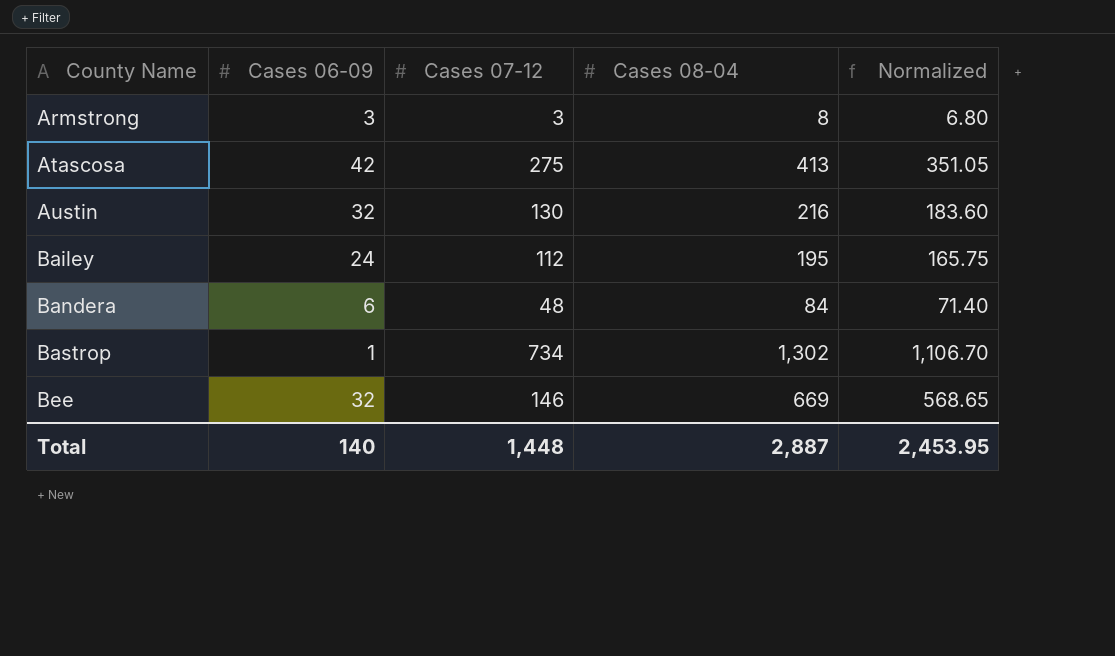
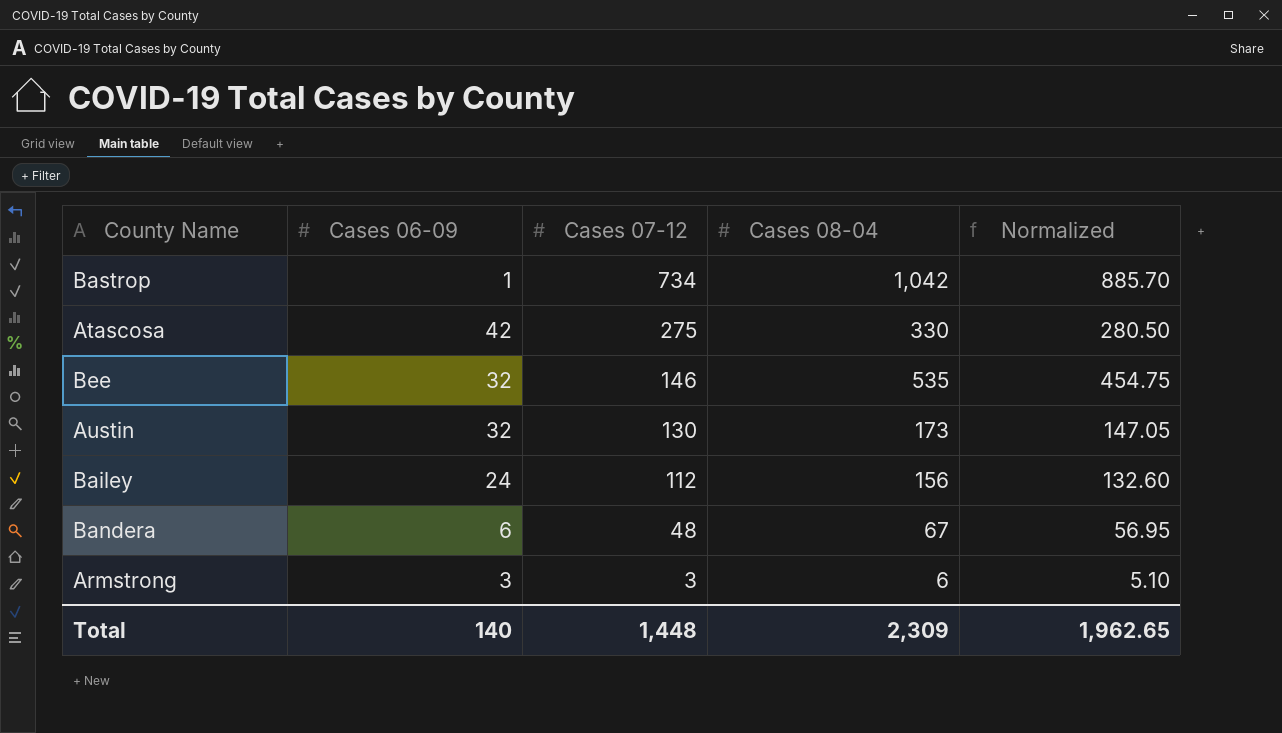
row order: County Name ascending -> Cases 07-12 descending
Bastrop | Cases 08-04: 1,302 -> 1,042
Bastrop | Normalized: 1,106.70 -> 885.70
Atascosa | Cases 08-04: 413 -> 330
Atascosa | Normalized: 351.05 -> 280.50
Bee | Cases 08-04: 669 -> 535
Bee | Normalized: 568.65 -> 454.75
Austin | Cases 08-04: 216 -> 173
Austin | Normalized: 183.60 -> 147.05
Bailey | Cases 08-04: 195 -> 156
Bailey | Normalized: 165.75 -> 132.60
Bandera | Cases 08-04: 84 -> 67
Bandera | Normalized: 71.40 -> 56.95
Armstrong | Cases 08-04: 8 -> 6
Armstrong | Normalized: 6.80 -> 5.10
Total | Cases 08-04: 2,887 -> 2,309
Total | Normalized: 2,453.95 -> 1,962.65

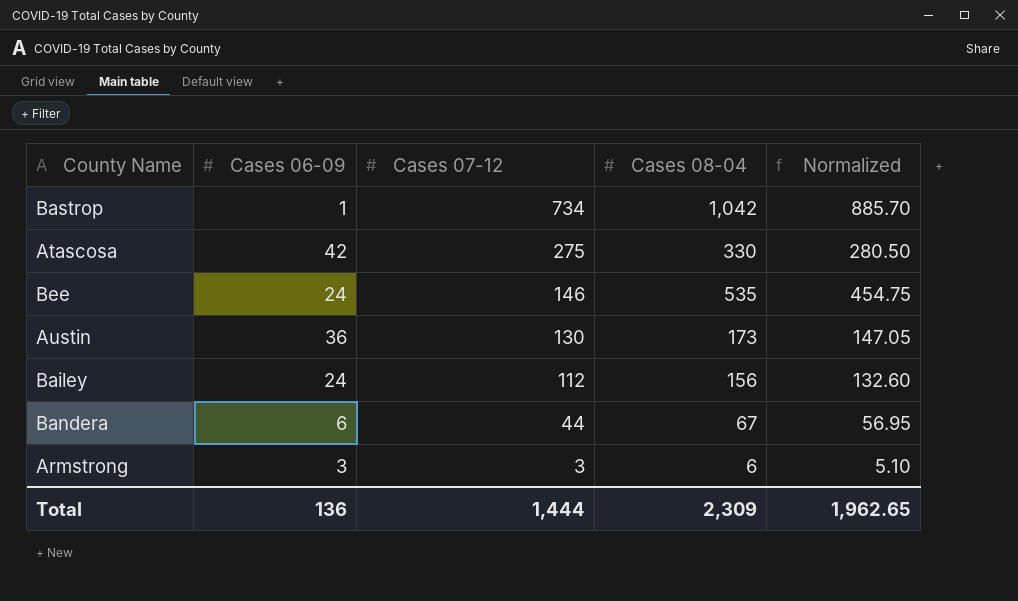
Bee | Cases 06-09: 32 -> 24
Austin | Cases 06-09: 32 -> 36
Bandera | Cases 07-12: 48 -> 44
Total | Cases 06-09: 140 -> 136
Total | Cases 07-12: 1,448 -> 1,444

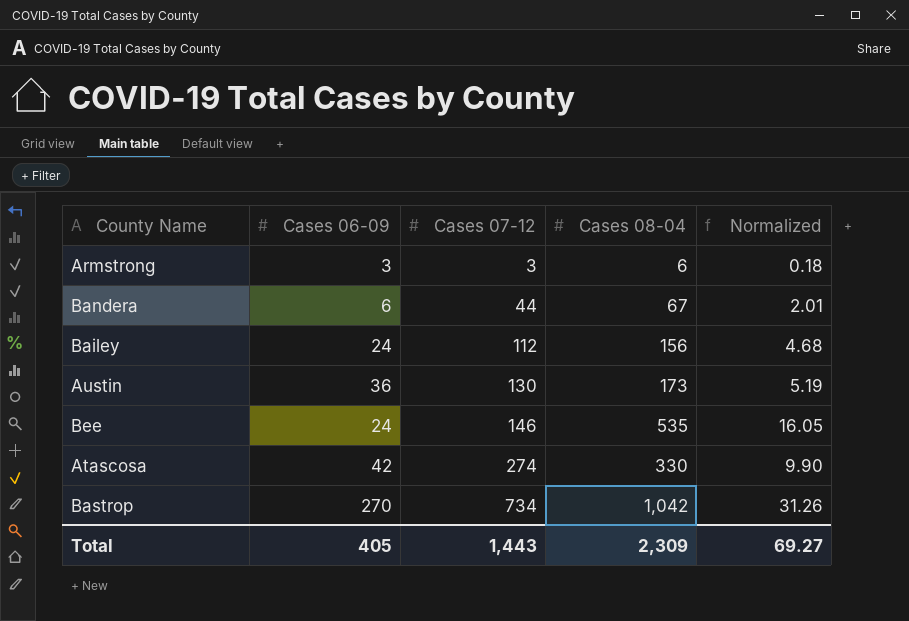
row order: Cases 07-12 descending -> Cases 07-12 ascending
column Normalized | formula: [Cases 08-04] * 0.85 -> [Cases 08-04] * 0.03
Atascosa | Cases 07-12: 275 -> 274
Bastrop | Cases 06-09: 1 -> 270
Total | Cases 06-09: 136 -> 405
Total | Cases 07-12: 1,444 -> 1,443
Total | Normalized: 1,962.65 -> 69.27

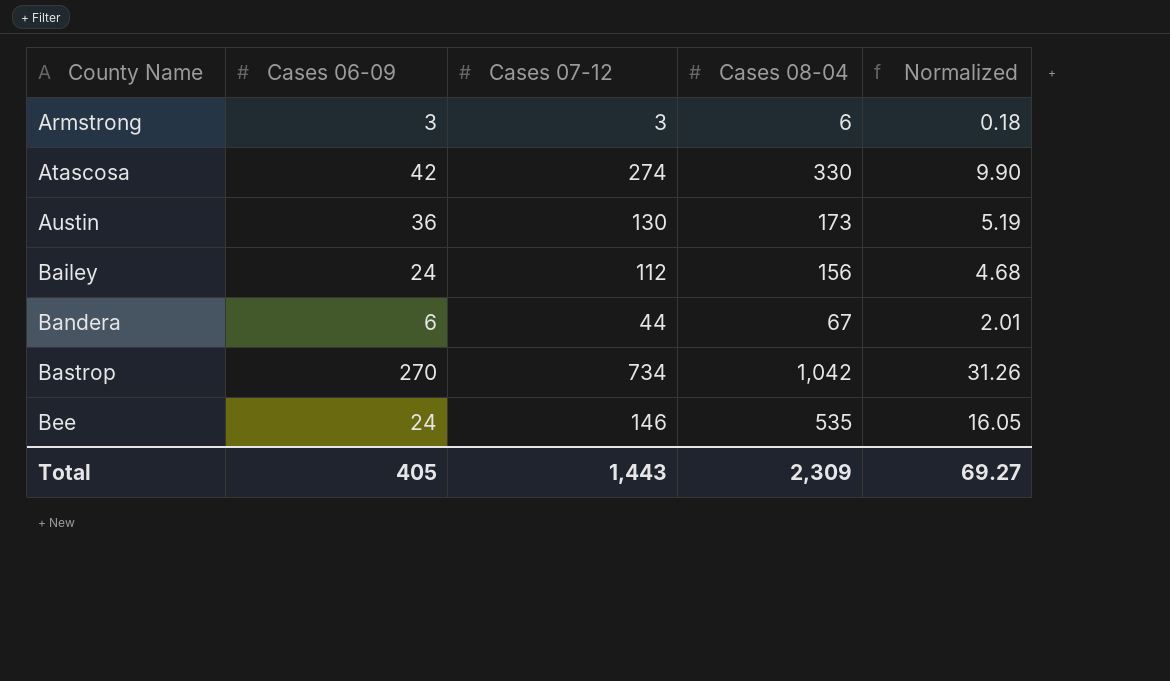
row order: Cases 07-12 ascending -> County Name ascending

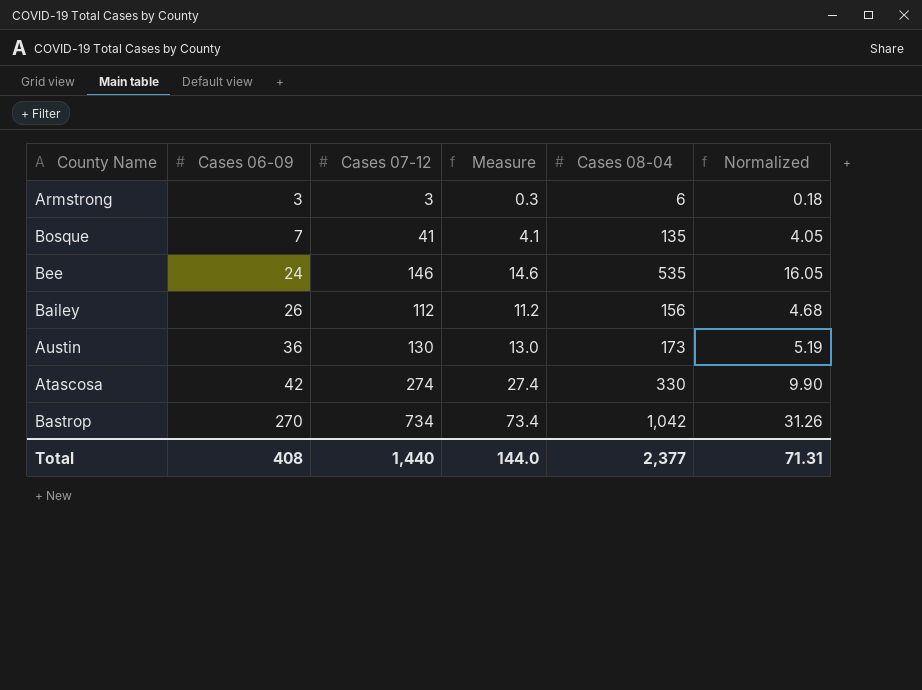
row order: County Name ascending -> Cases 06-09 ascending
column Measure | formula: none -> [Cases 07-12] * 0.1
row Bandera: 6 | 44 | 67 | 2.01 -> none
row Bosque: none -> 7 | 41 | 4.1 | 135 | 4.05
Bailey | Cases 06-09: 24 -> 26
Total | Cases 06-09: 405 -> 408
Total | Cases 07-12: 1,443 -> 1,440
Total | Cases 08-04: 2,309 -> 2,377
Total | Normalized: 69.27 -> 71.31

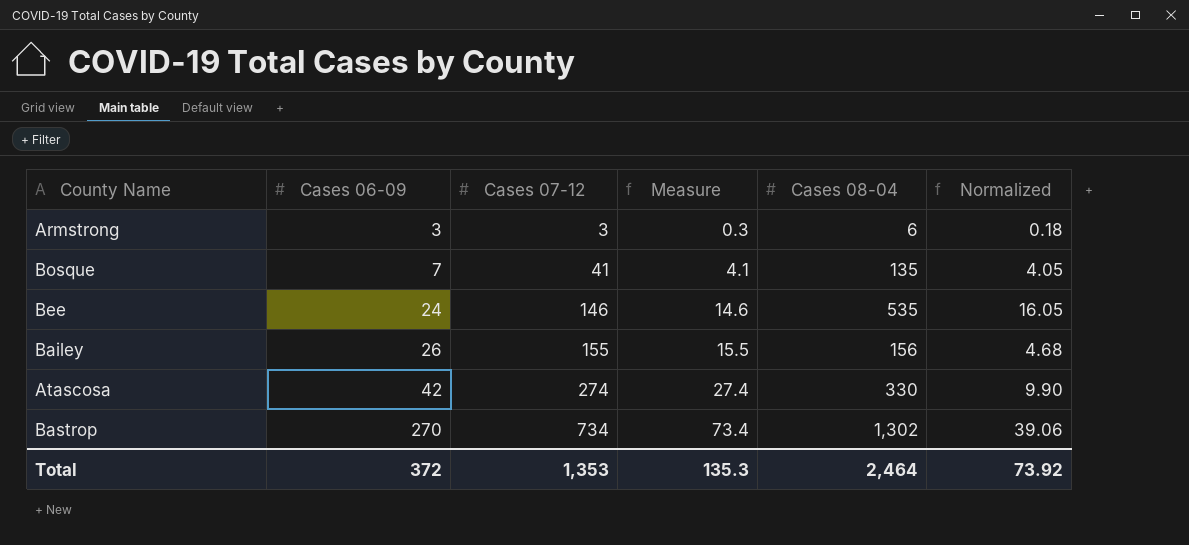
row Austin: 36 | 130 | 13.0 | 173 | 5.19 -> none
Bailey | Cases 07-12: 112 -> 155
Bailey | Measure: 11.2 -> 15.5
Bastrop | Cases 08-04: 1,042 -> 1,302
Bastrop | Normalized: 31.26 -> 39.06
Total | Cases 06-09: 408 -> 372
Total | Cases 07-12: 1,440 -> 1,353
Total | Measure: 144.0 -> 135.3
Total | Cases 08-04: 2,377 -> 2,464
Total | Normalized: 71.31 -> 73.92

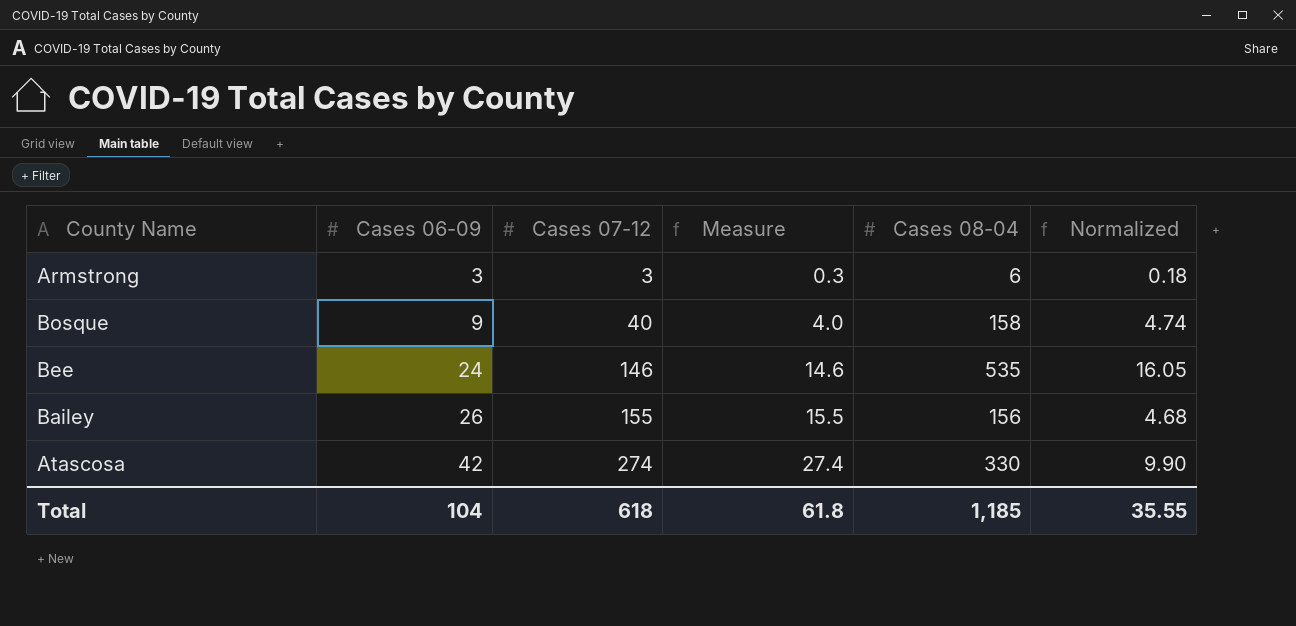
row Bastrop: 270 | 734 | 73.4 | 1,302 | 39.06 -> none
Bosque | Cases 06-09: 7 -> 9
Bosque | Cases 07-12: 41 -> 40
Bosque | Measure: 4.1 -> 4.0
Bosque | Cases 08-04: 135 -> 158
Bosque | Normalized: 4.05 -> 4.74
Total | Cases 06-09: 372 -> 104
Total | Cases 07-12: 1,353 -> 618
Total | Measure: 135.3 -> 61.8
Total | Cases 08-04: 2,464 -> 1,185
Total | Normalized: 73.92 -> 35.55

